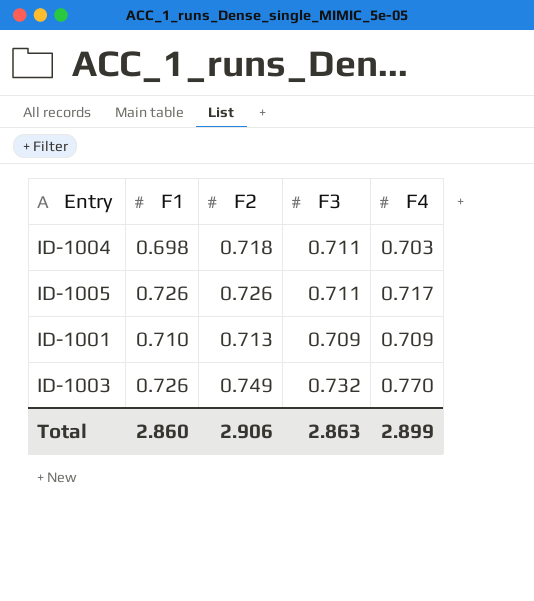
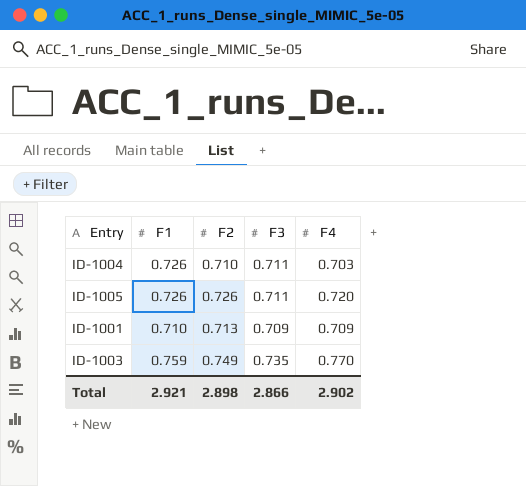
ID-1004 | F1: 0.698 -> 0.726
ID-1004 | F2: 0.718 -> 0.710
ID-1005 | F4: 0.717 -> 0.720
ID-1003 | F1: 0.726 -> 0.759
ID-1003 | F3: 0.732 -> 0.735
Total | F1: 2.860 -> 2.921
Total | F2: 2.906 -> 2.898
Total | F3: 2.863 -> 2.866
Total | F4: 2.899 -> 2.902

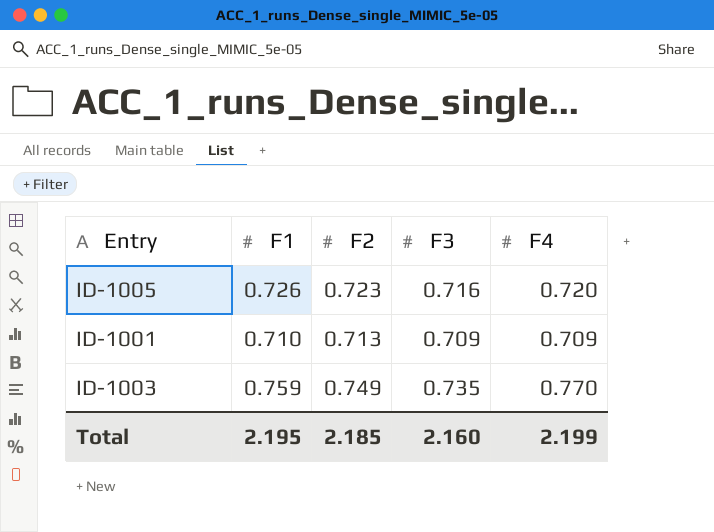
row ID-1004: 0.726 | 0.710 | 0.711 | 0.703 -> none
ID-1005 | F2: 0.726 -> 0.723
ID-1005 | F3: 0.711 -> 0.716
Total | F1: 2.921 -> 2.195
Total | F2: 2.898 -> 2.185
Total | F3: 2.866 -> 2.160
Total | F4: 2.902 -> 2.199

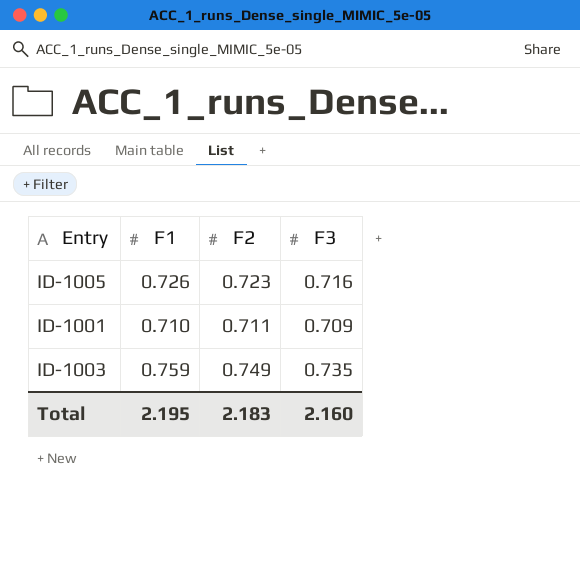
column F4 | position: 5 -> none
ID-1001 | F2: 0.713 -> 0.711
Total | F2: 2.185 -> 2.183

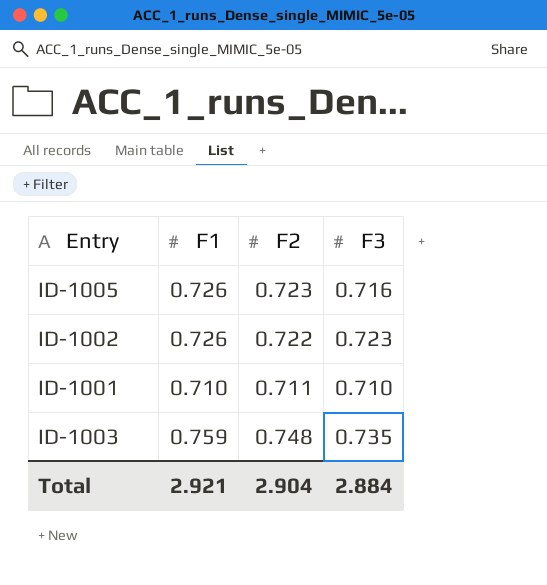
row ID-1002: none -> 0.726 | 0.722 | 0.723
ID-1001 | F3: 0.709 -> 0.710
ID-1003 | F2: 0.749 -> 0.748
Total | F1: 2.195 -> 2.921
Total | F2: 2.183 -> 2.904
Total | F3: 2.160 -> 2.884

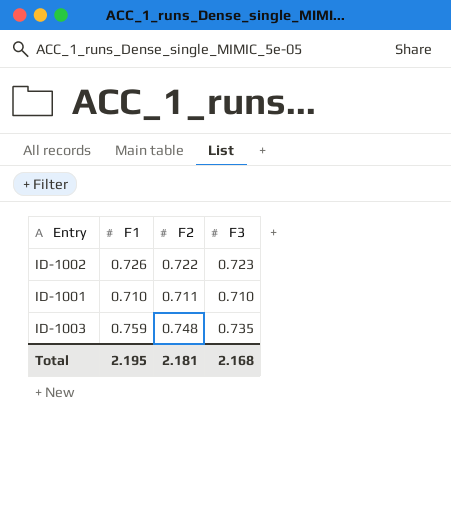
row ID-1005: 0.726 | 0.723 | 0.716 -> none
Total | F1: 2.921 -> 2.195
Total | F2: 2.904 -> 2.181
Total | F3: 2.884 -> 2.168

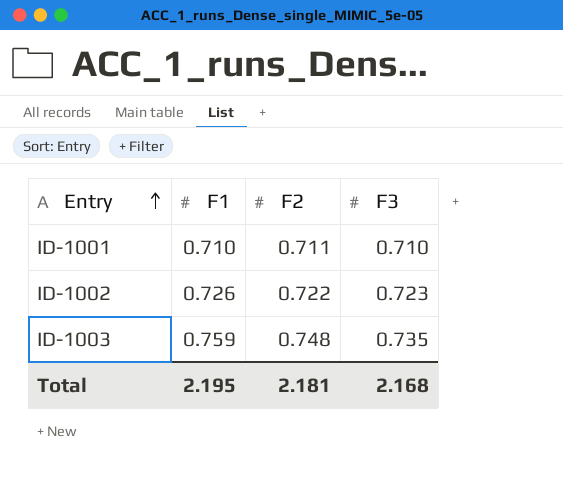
row order: none -> Entry ascending

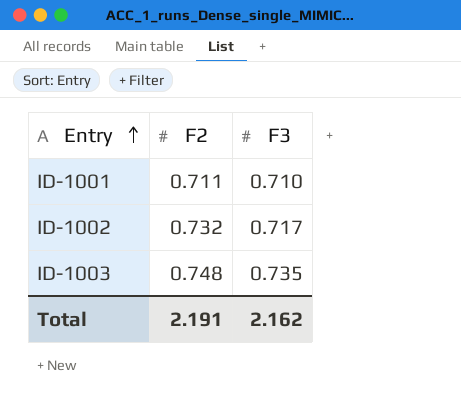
column F1 | position: 2 -> none
ID-1002 | F2: 0.722 -> 0.732
ID-1002 | F3: 0.723 -> 0.717
Total | F2: 2.181 -> 2.191
Total | F3: 2.168 -> 2.162

